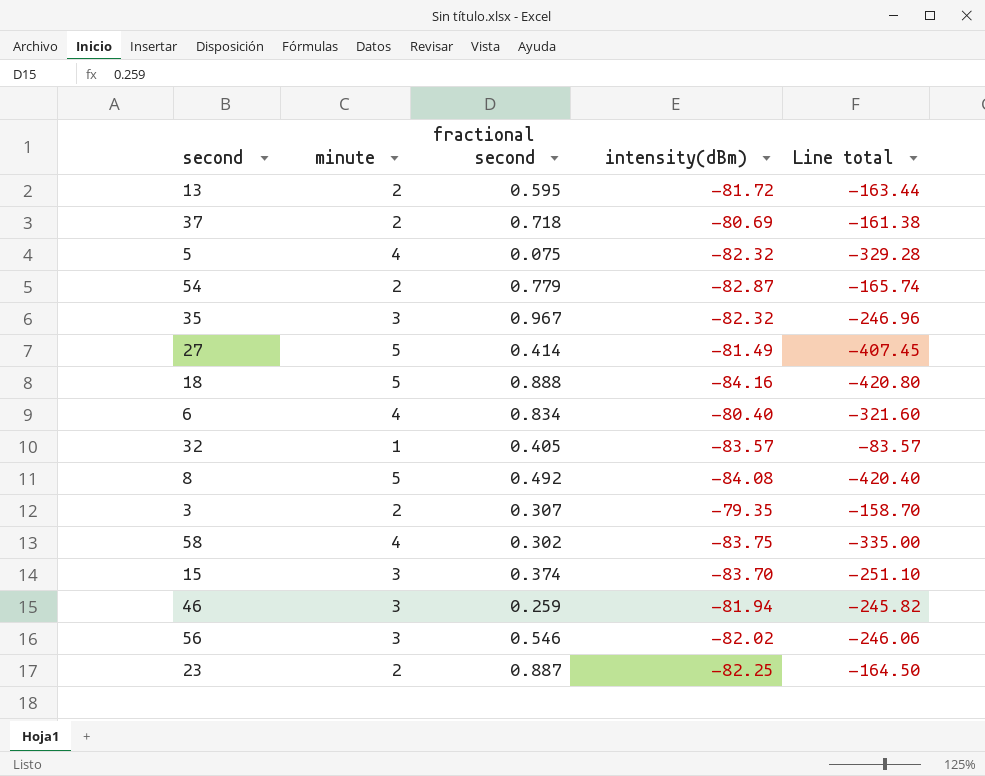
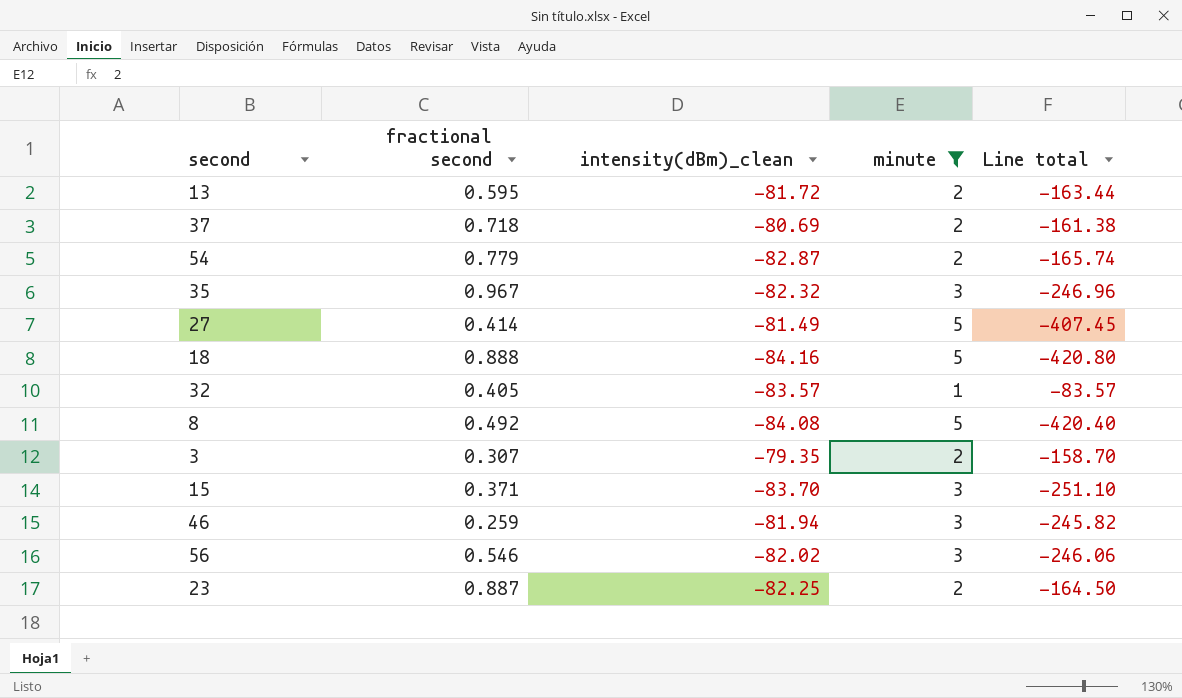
filter: none -> minute != 4
column name: intensity(dBm) -> intensity(dBm)_clean
column minute | position: 2 -> 4
15 | fractional second: 0.374 -> 0.371

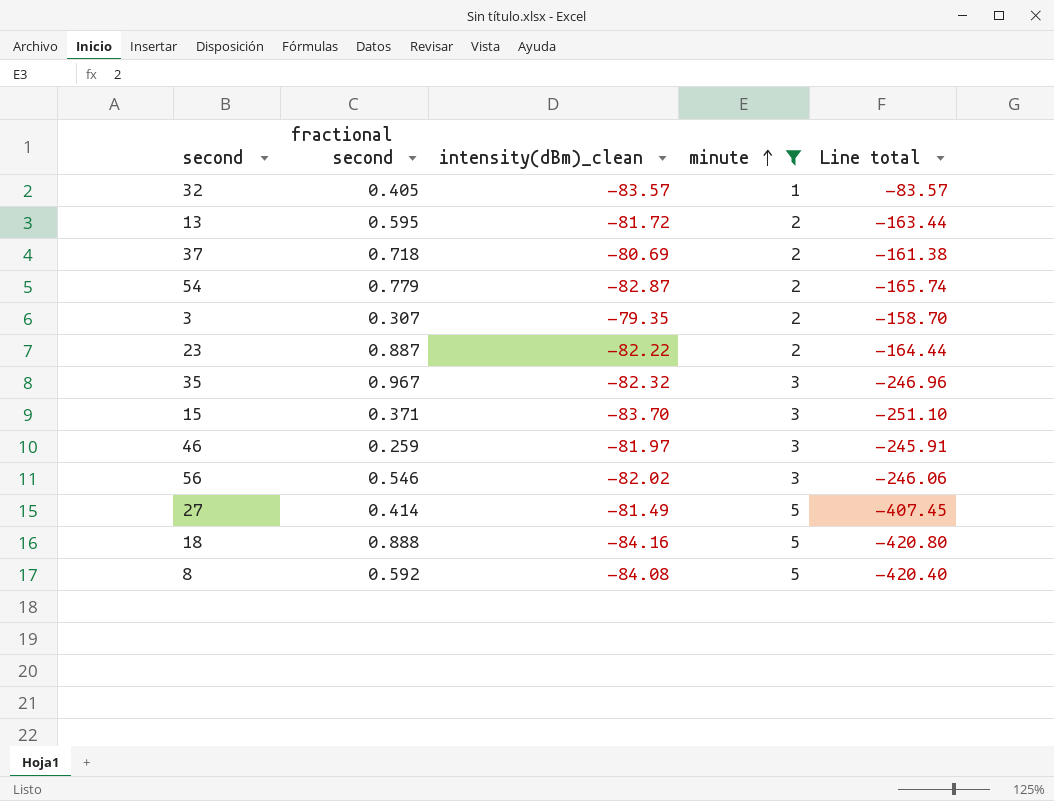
row order: none -> minute ascending
23 | intensity(dBm)_clean: -82.25 -> -82.22
23 | Line total: -164.50 -> -164.44
46 | intensity(dBm)_clean: -81.94 -> -81.97
46 | Line total: -245.82 -> -245.91
8 | fractional second: 0.492 -> 0.592

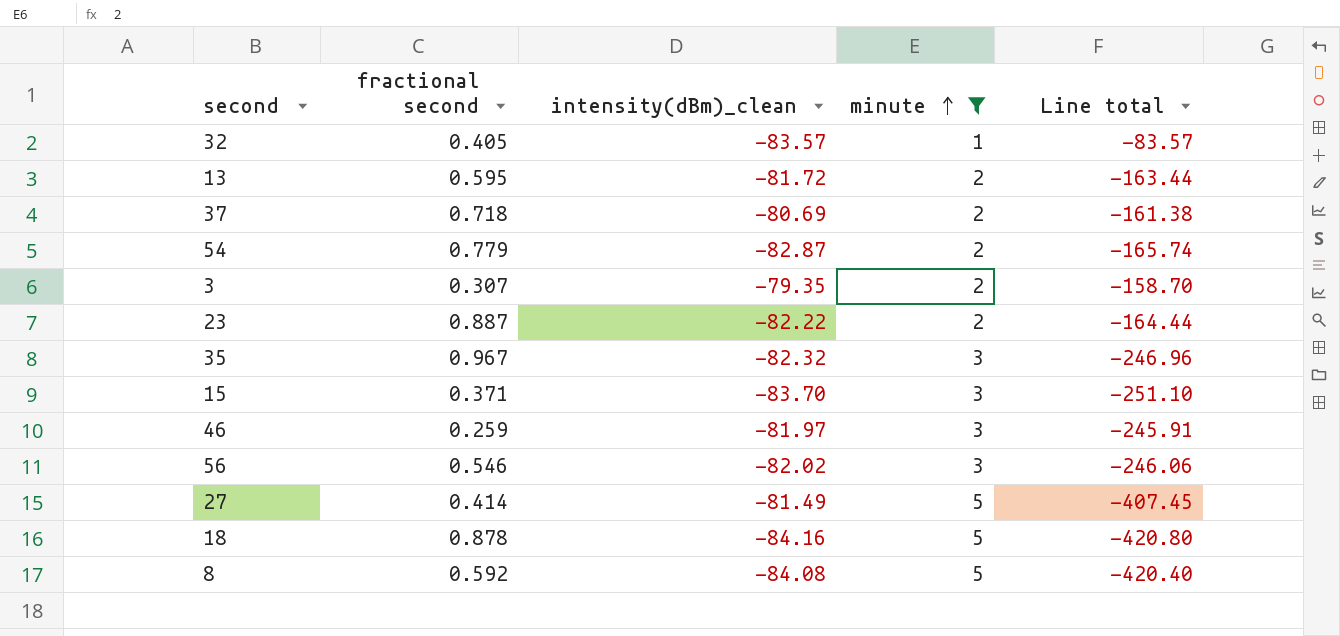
18 | fractional second: 0.888 -> 0.878

